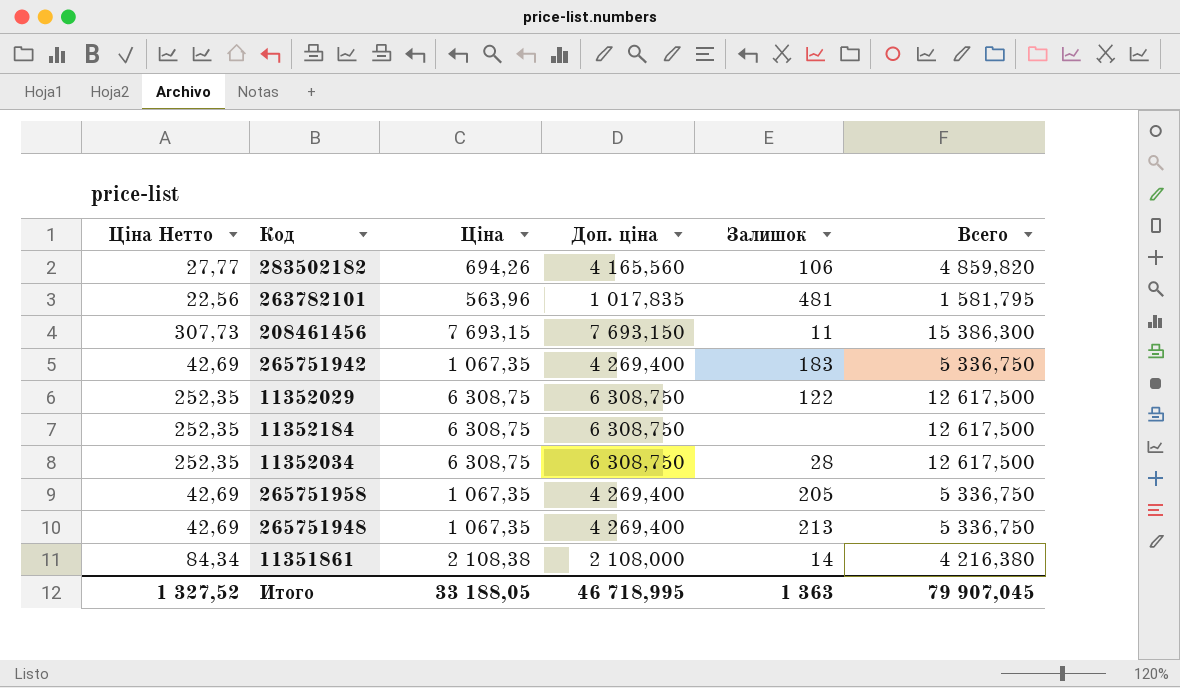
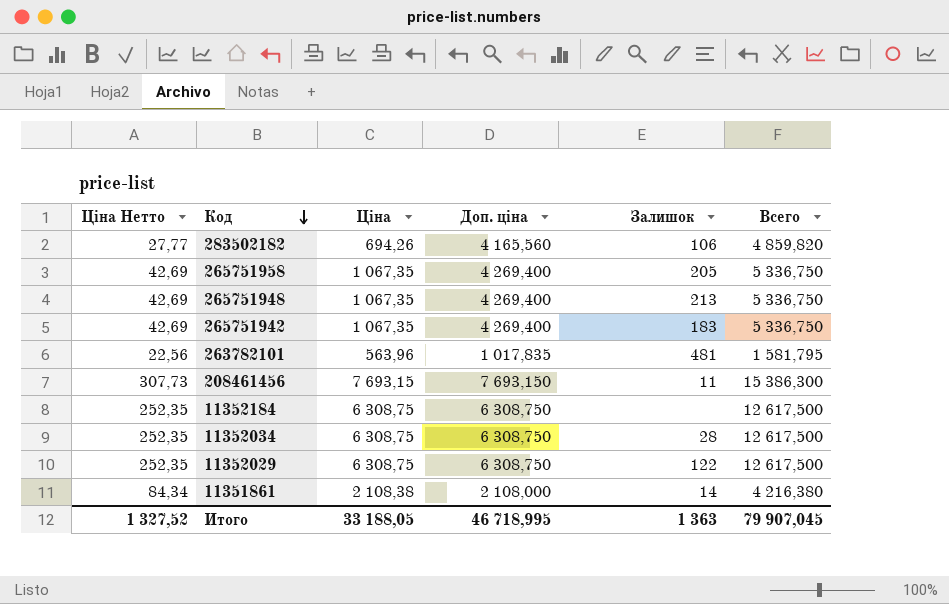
row order: none -> Код descending

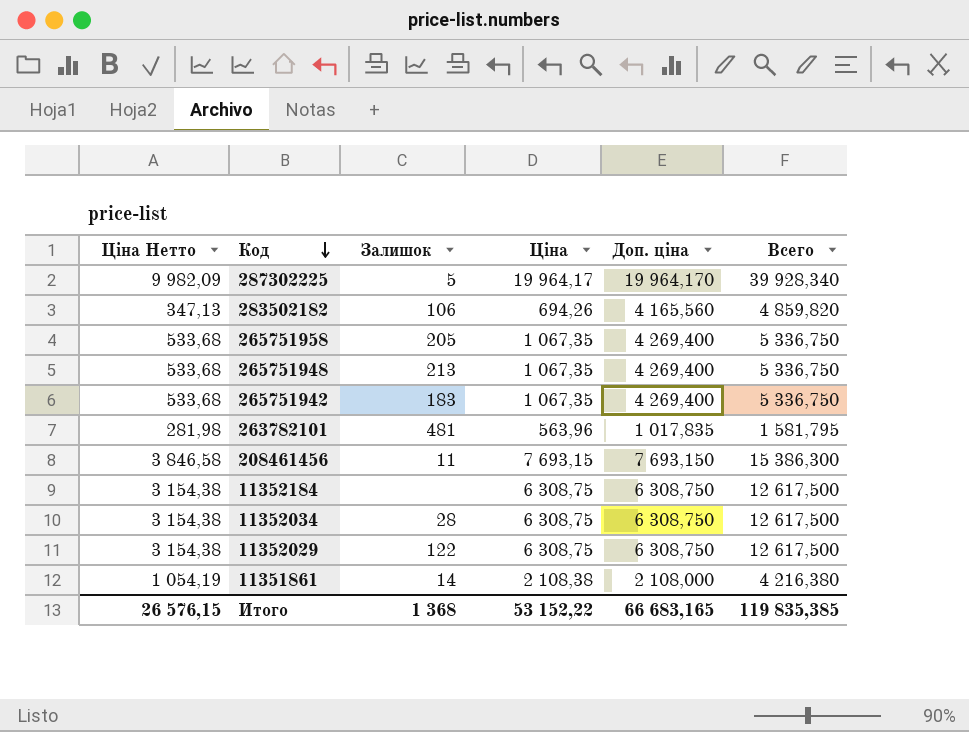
column Ціна Нетто | formula: [Ціна] * 0,04 -> [Ціна] * 0,5
column Залишок | position: 5 -> 3
row 287302225: none -> 9 982,09 | 5 | 19 964,17 | 19 964,170 | 39 928,340
Итого | Ціна Нетто: 1 327,52 -> 26 576,15
Итого | Залишок: 1 363 -> 1 368
Итого | Ціна: 33 188,05 -> 53 152,22
Итого | Доп. ціна: 46 718,995 -> 66 683,165
Итого | Всего: 79 907,045 -> 119 835,385

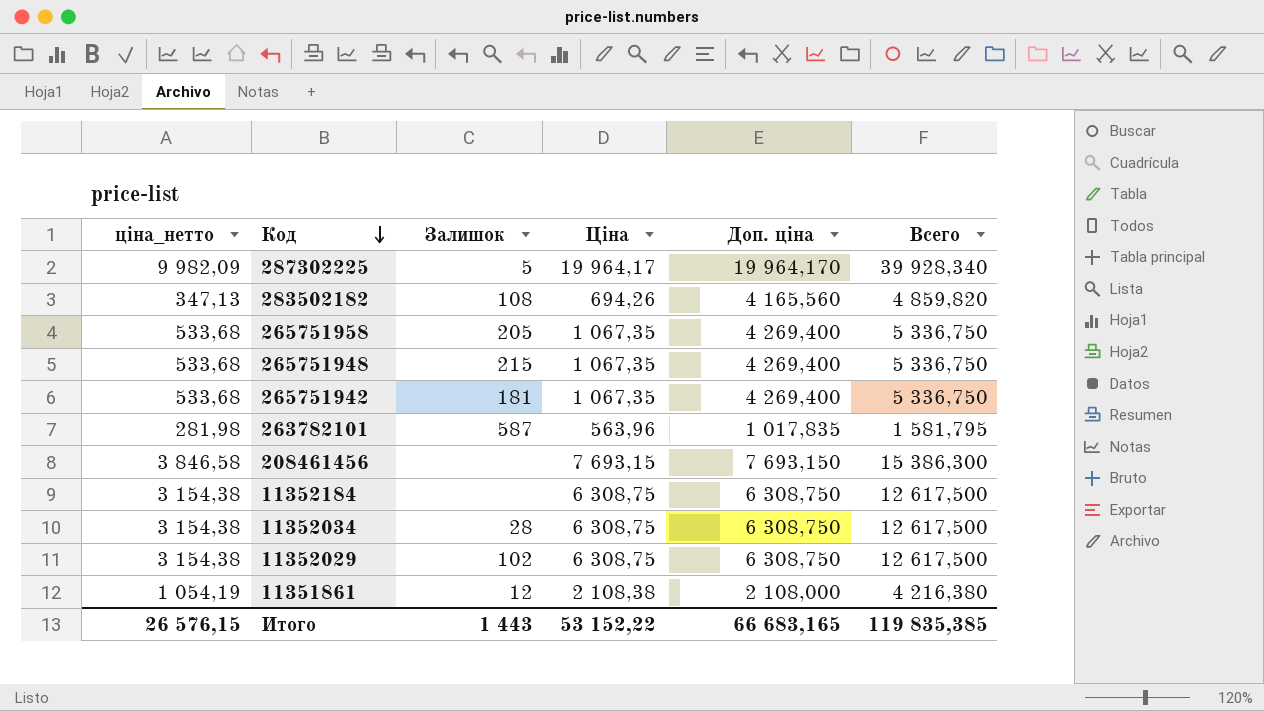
column name: Ціна Нетто -> ціна_нетто
283502182 | Залишок: 106 -> 108
265751948 | Залишок: 213 -> 215
265751942 | Залишок: 183 -> 181
263782101 | Залишок: 481 -> 587
208461456 | Залишок: 11 -> none
11352029 | Залишок: 122 -> 102
11351861 | Залишок: 14 -> 12
Итого | Залишок: 1 368 -> 1 443

